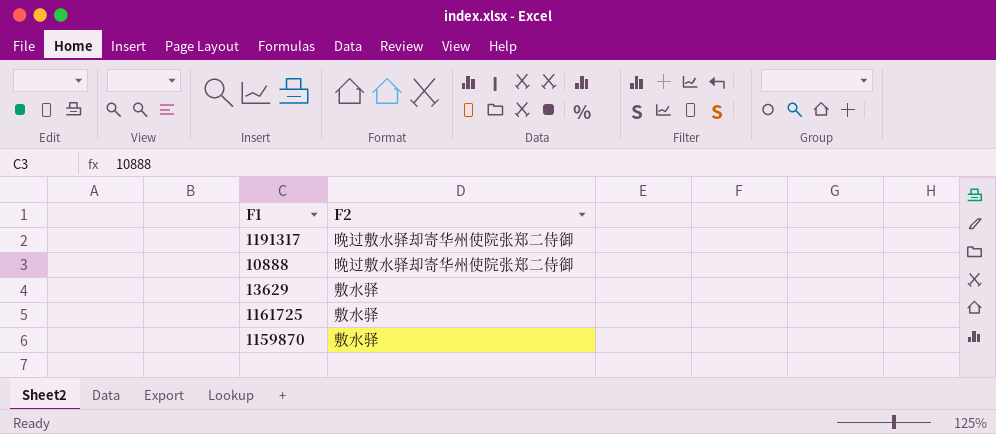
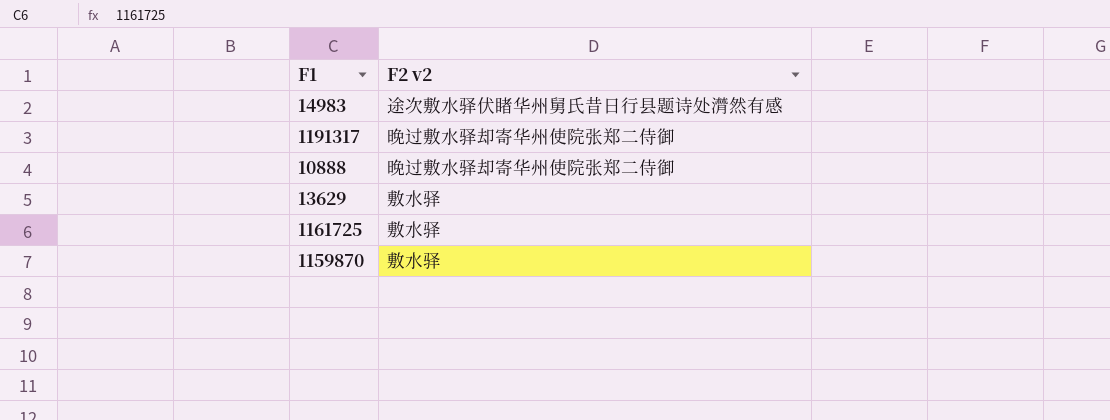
column name: F2 -> F2 v2
row 14983: none -> 途次敷水驿伏睹华州舅氏昔日行县题诗处潸然有感

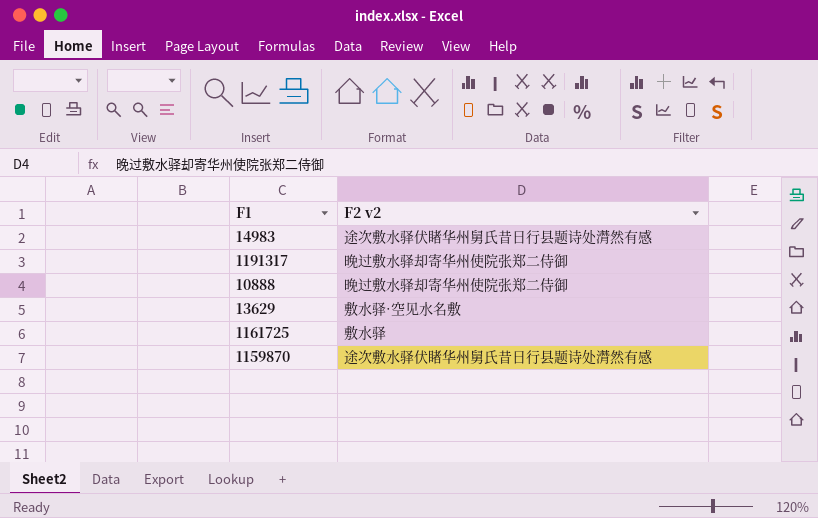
13629 | F2 v2: 敷水驿 -> 敷水驿·空见水名敷
1159870 | F2 v2: 敷水驿 -> 途次敷水驿伏睹华州舅氏昔日行县题诗处潸然有感

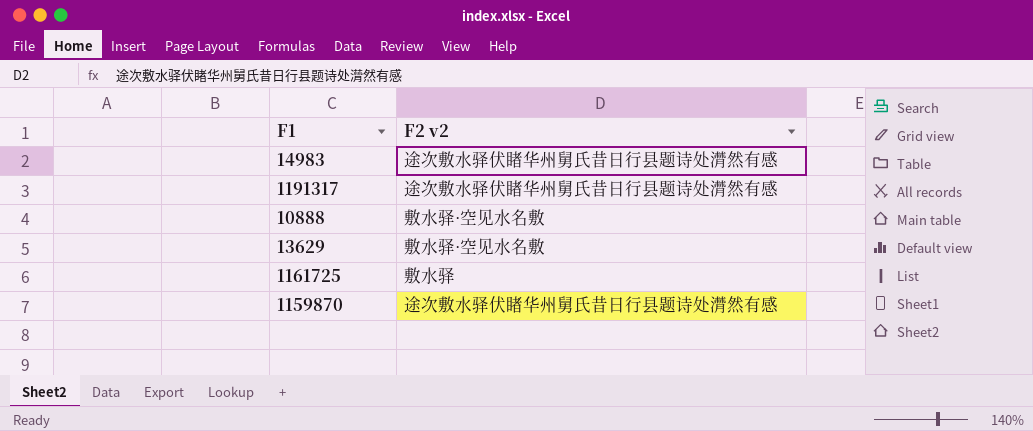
1191317 | F2 v2: 晚过敷水驿却寄华州使院张郑二侍御 -> 途次敷水驿伏睹华州舅氏昔日行县题诗处潸然有感
10888 | F2 v2: 晚过敷水驿却寄华州使院张郑二侍御 -> 敷水驿·空见水名敷

